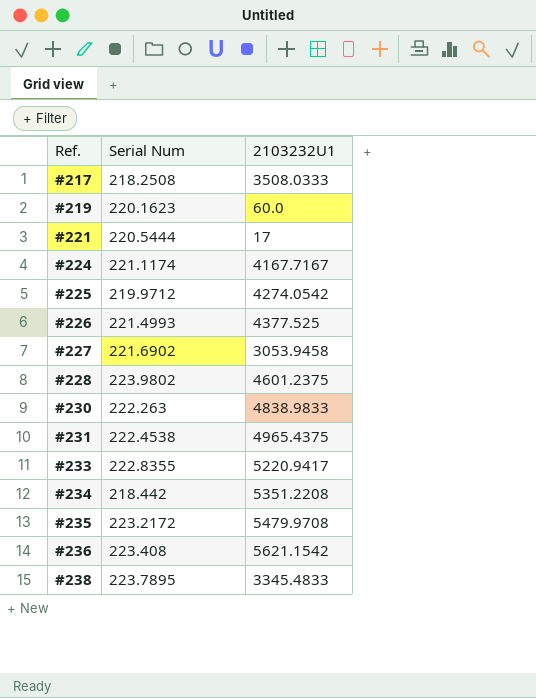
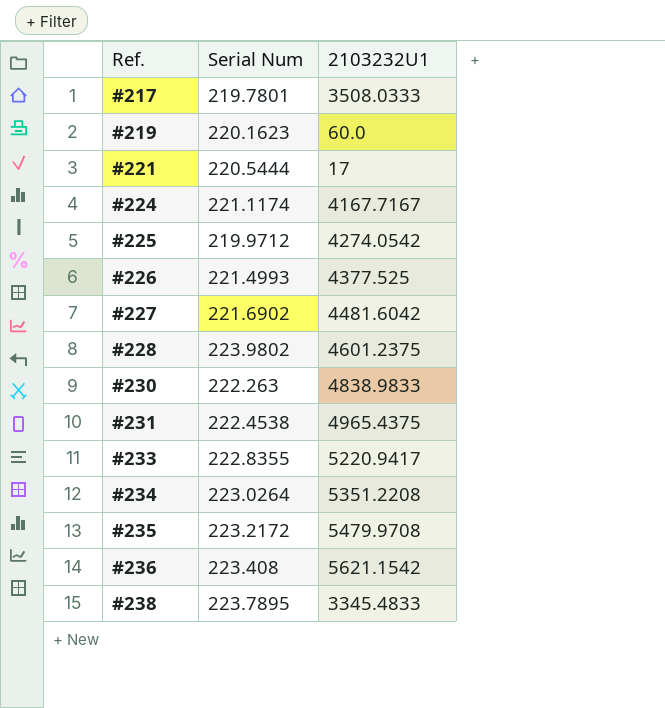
#217 | Serial Num: 218.2508 -> 219.7801
#227 | 2103232U1: 3053.9458 -> 4481.6042
#234 | Serial Num: 218.442 -> 223.0264

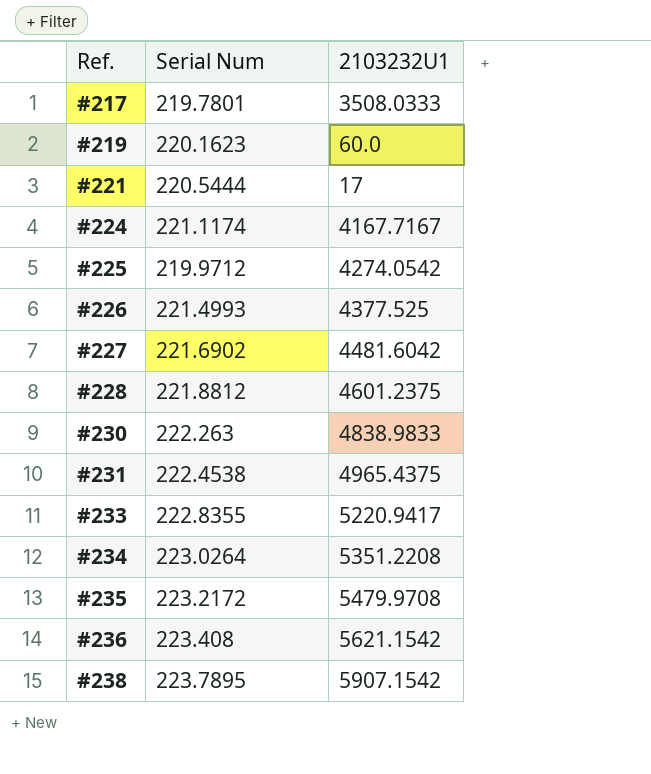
#228 | Serial Num: 223.9802 -> 221.8812
#238 | 2103232U1: 3345.4833 -> 5907.1542

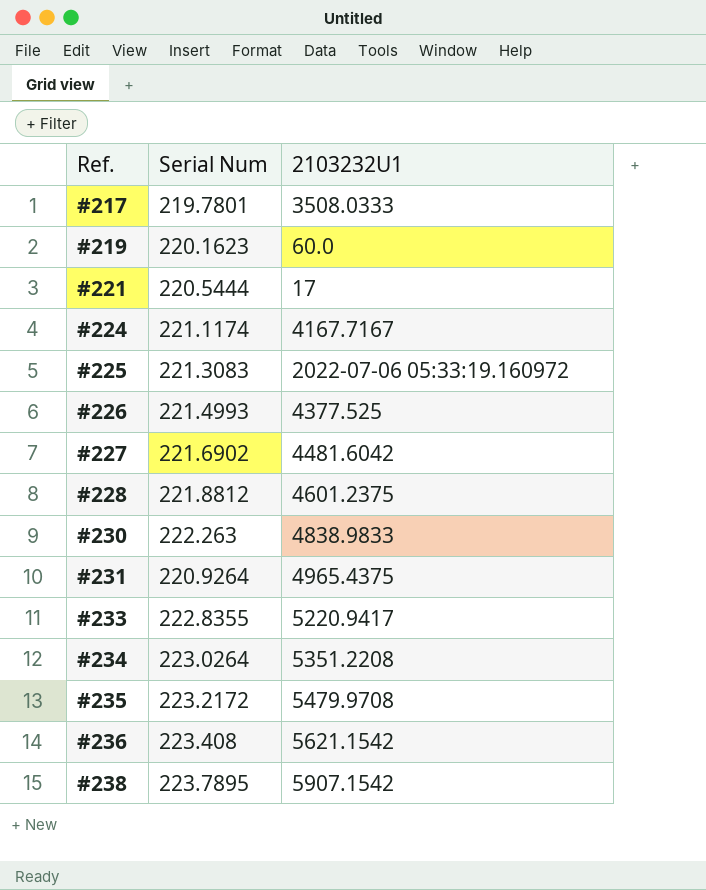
#225 | Serial Num: 219.9712 -> 221.3083
#225 | 2103232U1: 4274.0542 -> 2022-07-06 05:33:19.160972
#231 | Serial Num: 222.4538 -> 220.9264

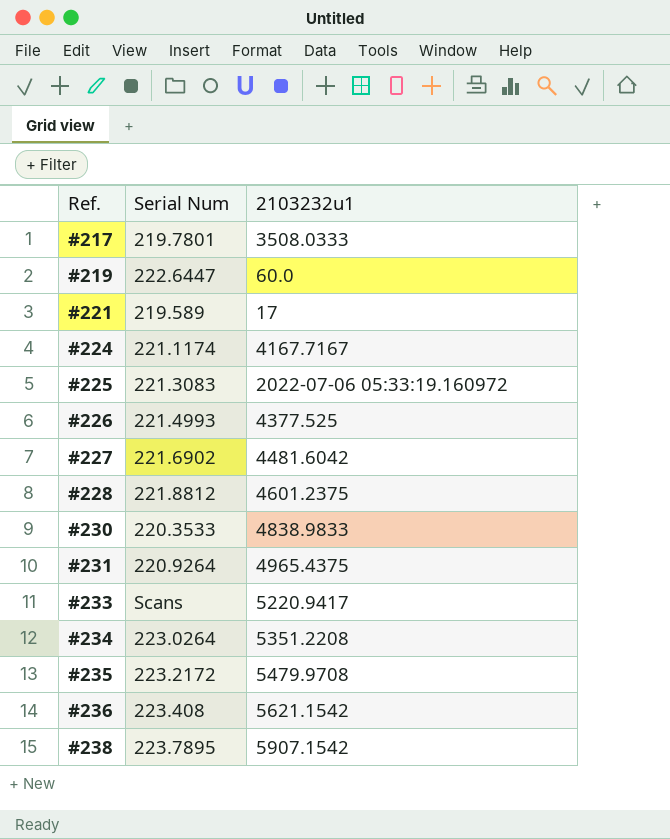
column name: 2103232U1 -> 2103232u1
#219 | Serial Num: 220.1623 -> 222.6447
#221 | Serial Num: 220.5444 -> 219.589
#230 | Serial Num: 222.263 -> 220.3533
#233 | Serial Num: 222.8355 -> Scans

